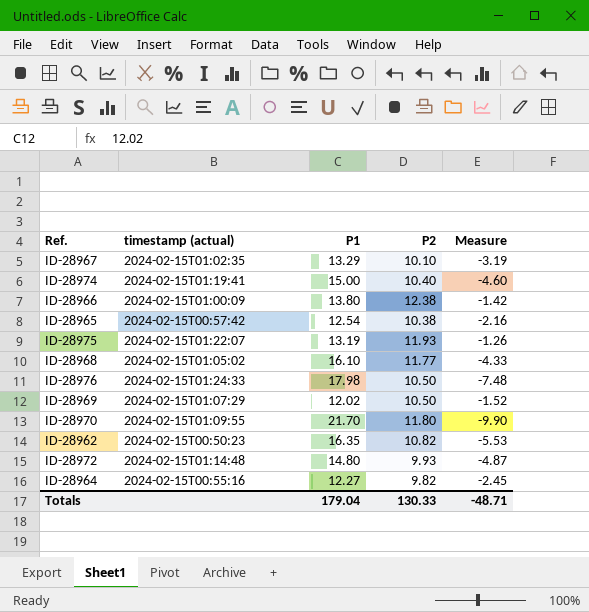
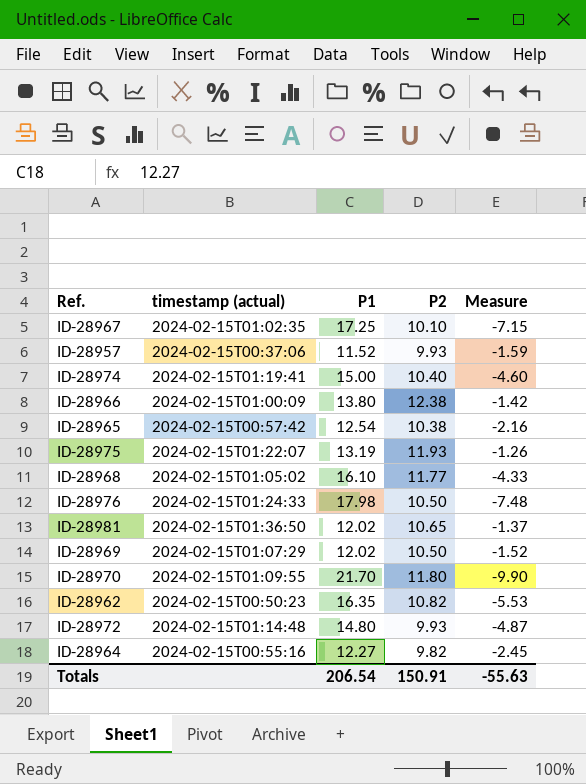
ID-28967 | P1: 13.29 -> 17.25
ID-28967 | Measure: -3.19 -> -7.15
row ID-28957: none -> 2024-02-15T00:37:06 | 11.52 | 9.93 | -1.59
row ID-28981: none -> 2024-02-15T01:36:50 | 12.02 | 10.65 | -1.37
Totals | P1: 179.04 -> 206.54
Totals | P2: 130.33 -> 150.91
Totals | Measure: -48.71 -> -55.63

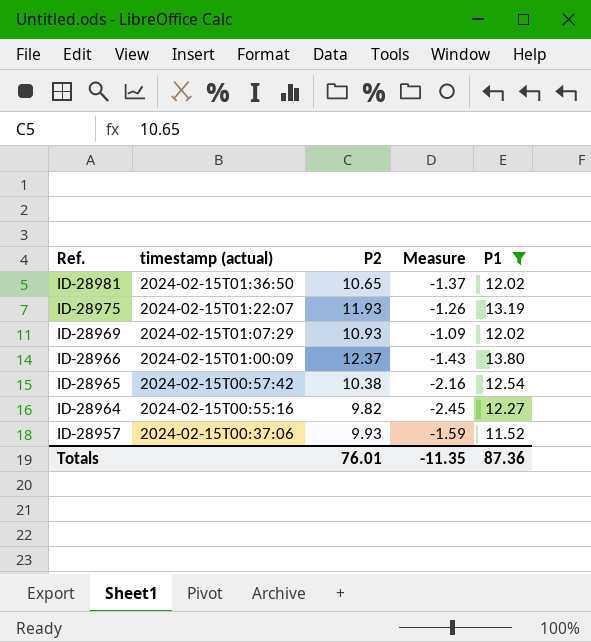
filter: none -> P1 <= 13.80
row order: none -> Ref. descending
column P1 | position: 3 -> 5
ID-28969 | P2: 10.50 -> 10.93
ID-28969 | Measure: -1.52 -> -1.09
ID-28966 | P2: 12.38 -> 12.37
ID-28966 | Measure: -1.42 -> -1.43
Totals | P2: 150.91 -> 76.01
Totals | Measure: -55.63 -> -11.35
Totals | P1: 206.54 -> 87.36

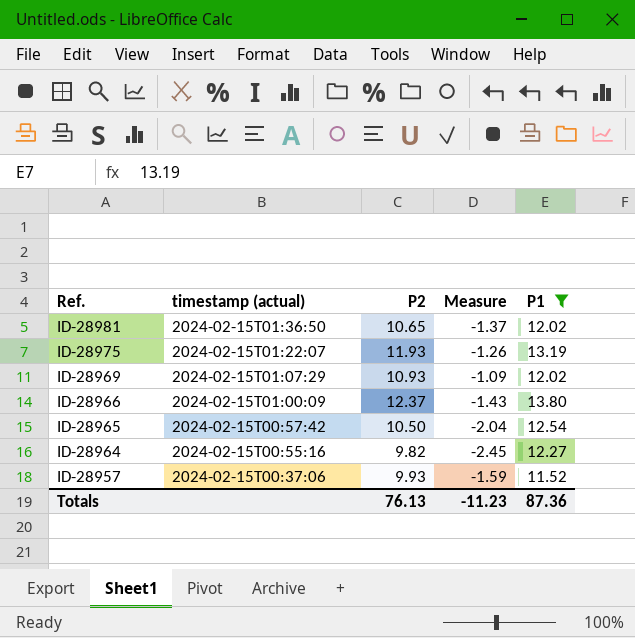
ID-28965 | P2: 10.38 -> 10.50
ID-28965 | Measure: -2.16 -> -2.04
Totals | P2: 76.01 -> 76.13
Totals | Measure: -11.35 -> -11.23

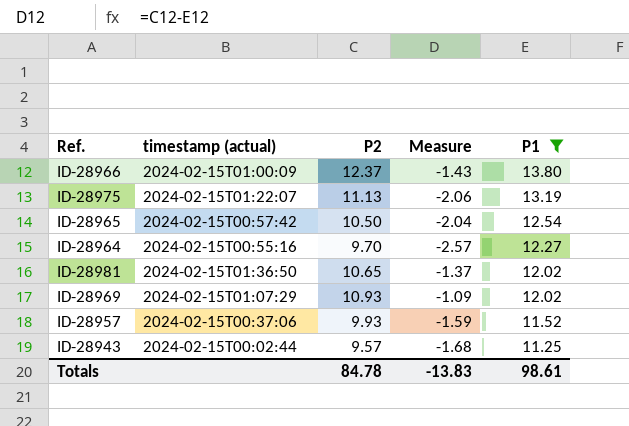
row order: Ref. descending -> P1 descending
ID-28975 | P2: 11.93 -> 11.13
ID-28975 | Measure: -1.26 -> -2.06
ID-28964 | P2: 9.82 -> 9.70
ID-28964 | Measure: -2.45 -> -2.57
row ID-28943: none -> 2024-02-15T00:02:44 | 9.57 | -1.68 | 11.25
Totals | P2: 76.13 -> 84.78
Totals | Measure: -11.23 -> -13.83
Totals | P1: 87.36 -> 98.61

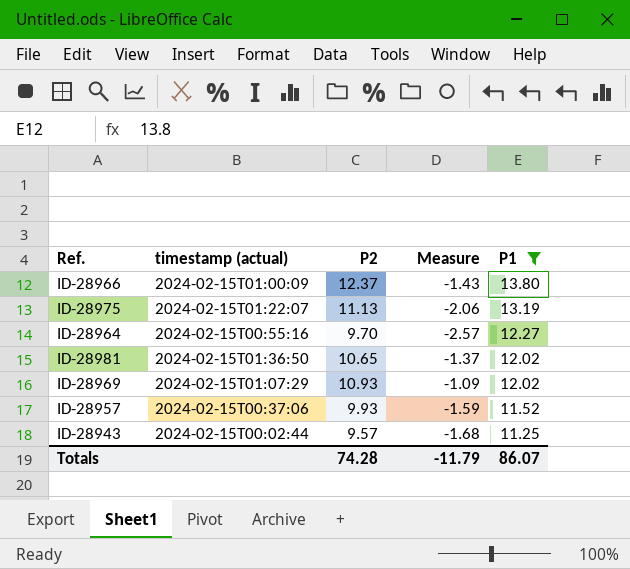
row ID-28965: 2024-02-15T00:57:42 | 10.50 | -2.04 | 12.54 -> none
Totals | P2: 84.78 -> 74.28
Totals | Measure: -13.83 -> -11.79
Totals | P1: 98.61 -> 86.07

